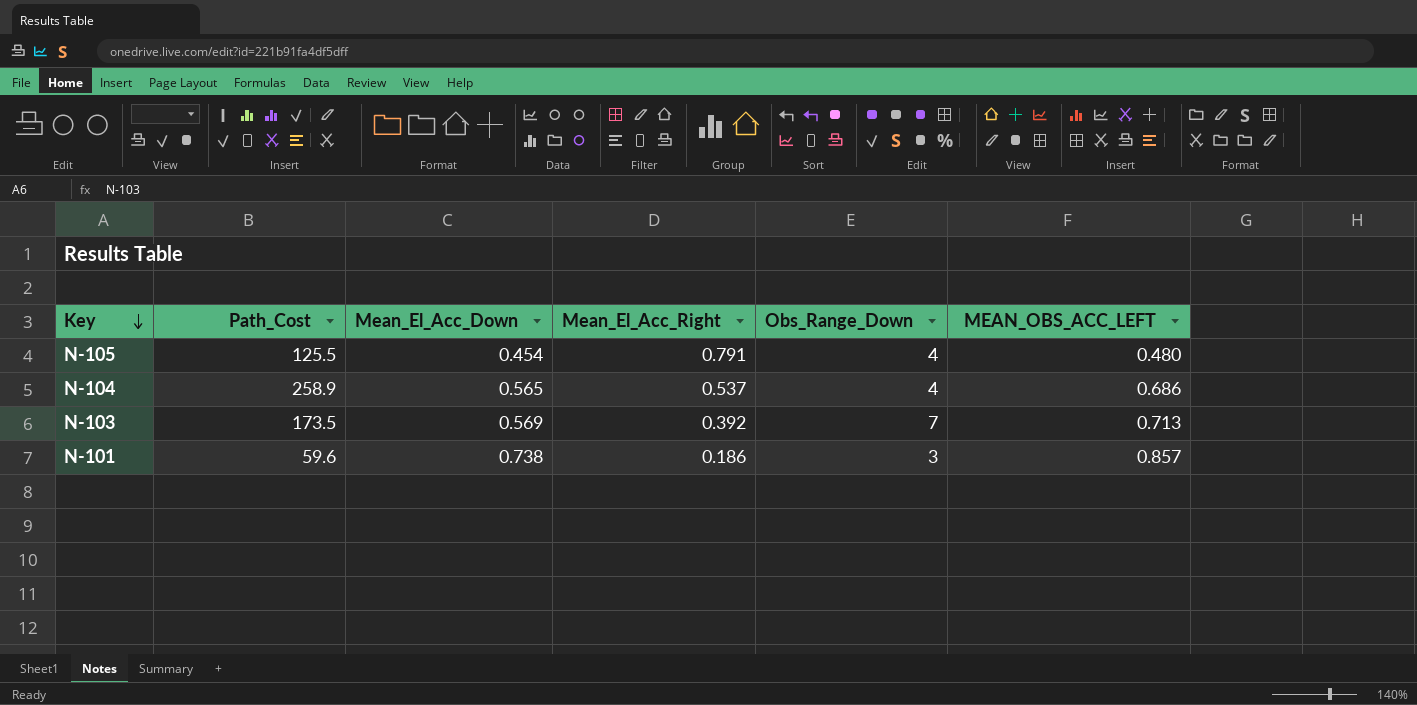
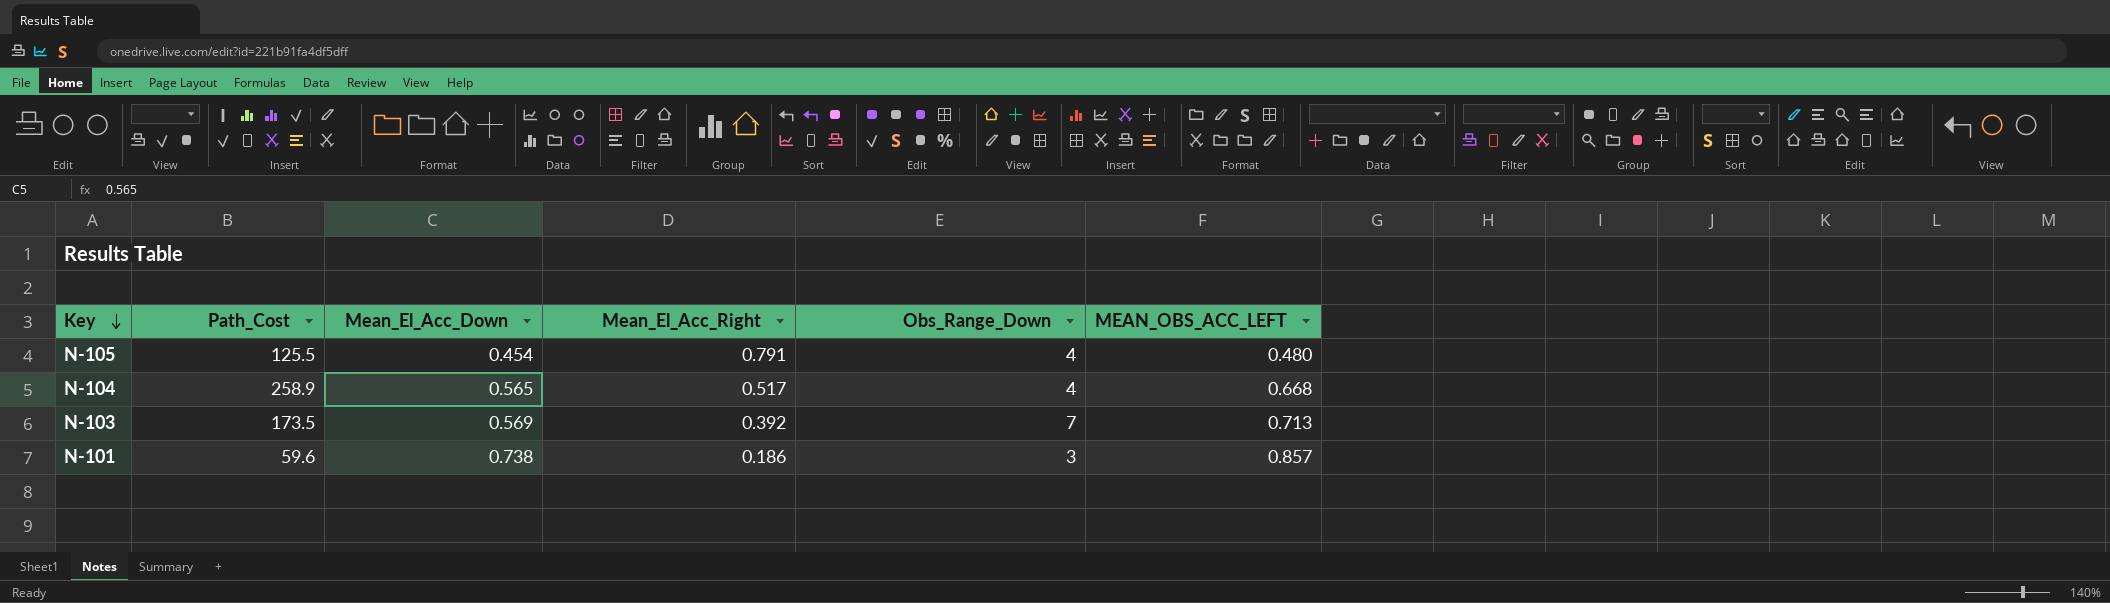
N-104 | Mean_El_Acc_Right: 0.537 -> 0.517
N-104 | MEAN_OBS_ACC_LEFT: 0.686 -> 0.668

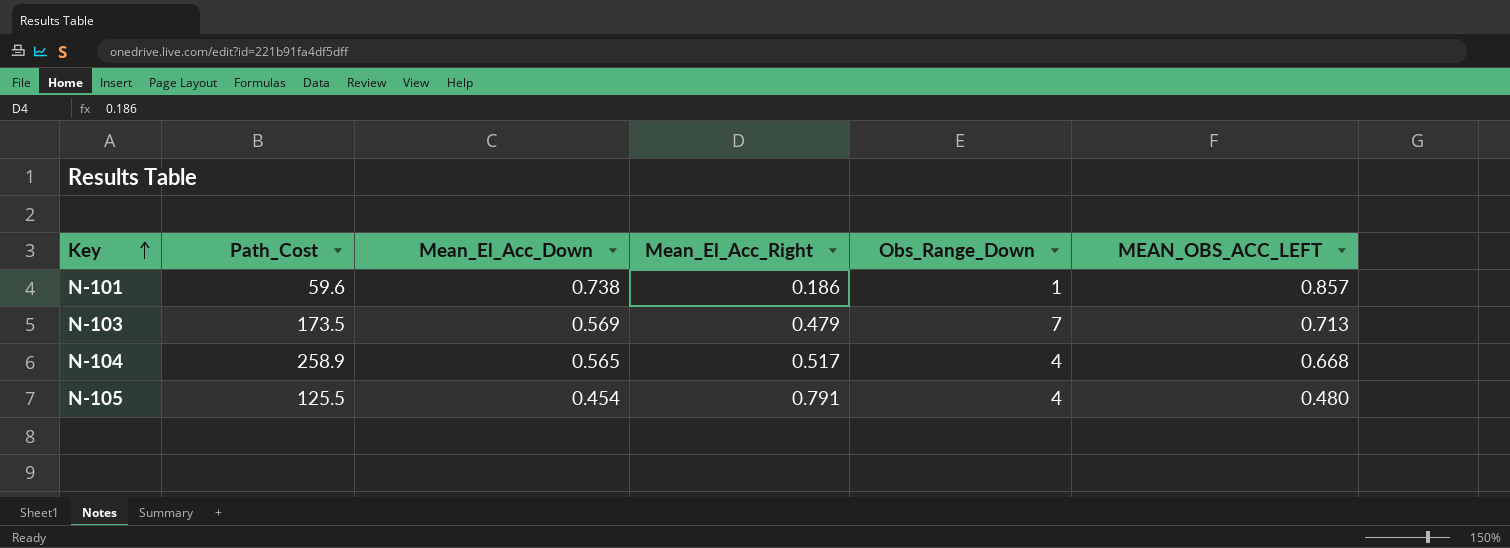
row order: Key descending -> Key ascending
N-101 | Obs_Range_Down: 3 -> 1
N-103 | Mean_El_Acc_Right: 0.392 -> 0.479

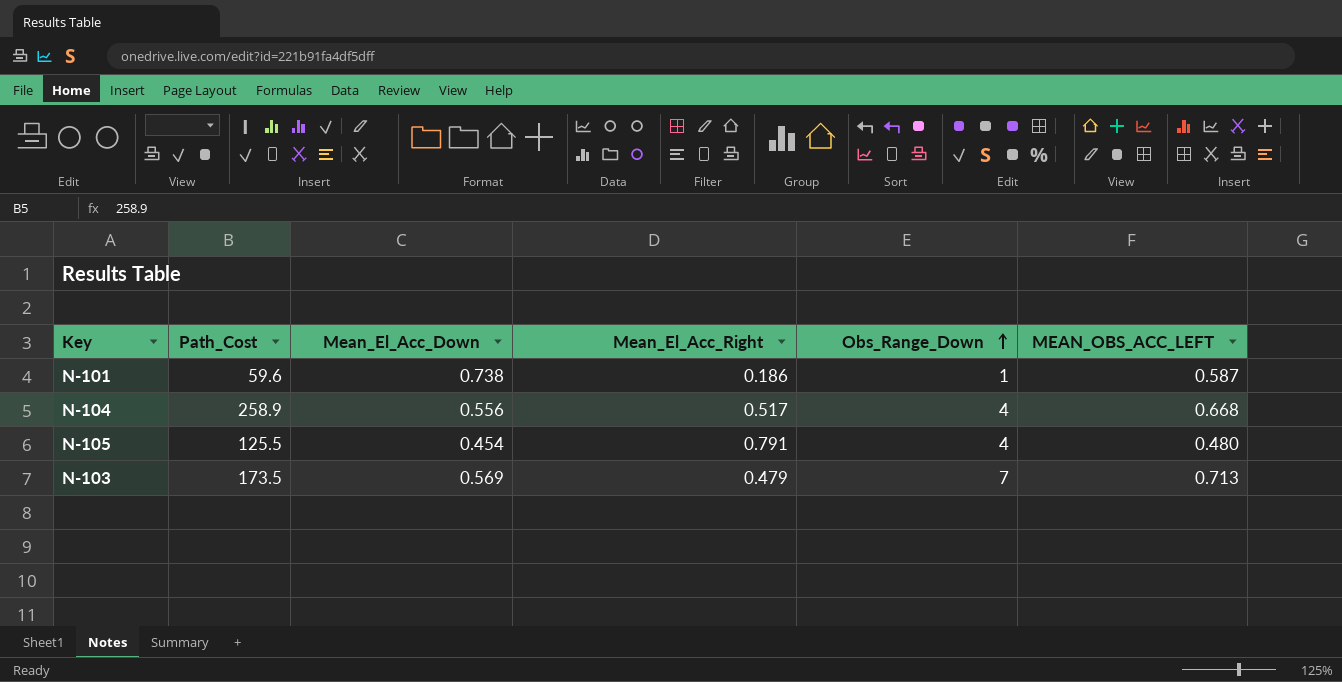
row order: Key ascending -> Obs_Range_Down ascending
N-101 | MEAN_OBS_ACC_LEFT: 0.857 -> 0.587
N-104 | Mean_El_Acc_Down: 0.565 -> 0.556

